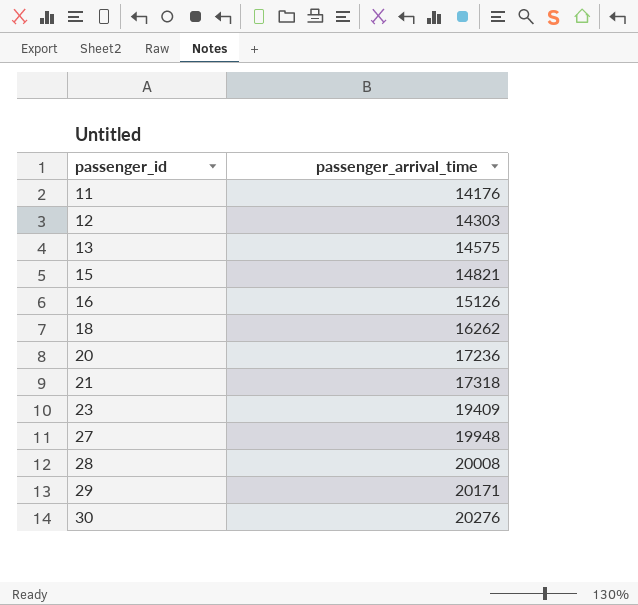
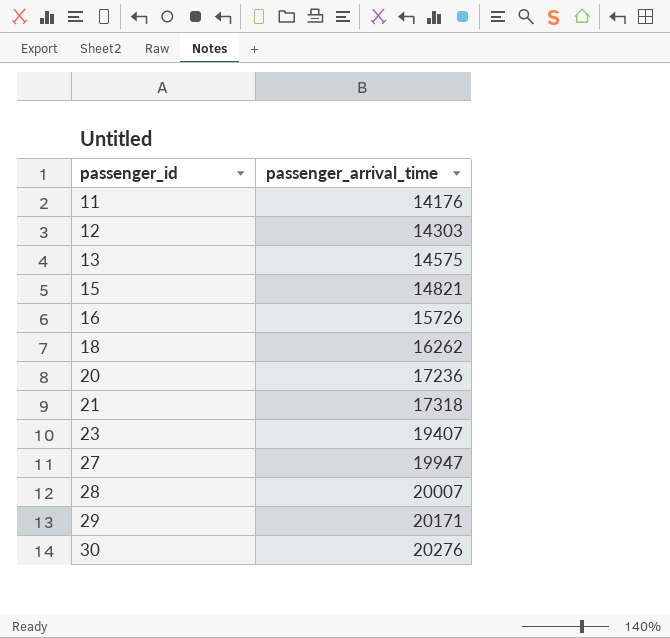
16 | passenger_arrival_time: 15126 -> 15726
23 | passenger_arrival_time: 19409 -> 19407
27 | passenger_arrival_time: 19948 -> 19947
28 | passenger_arrival_time: 20008 -> 20007

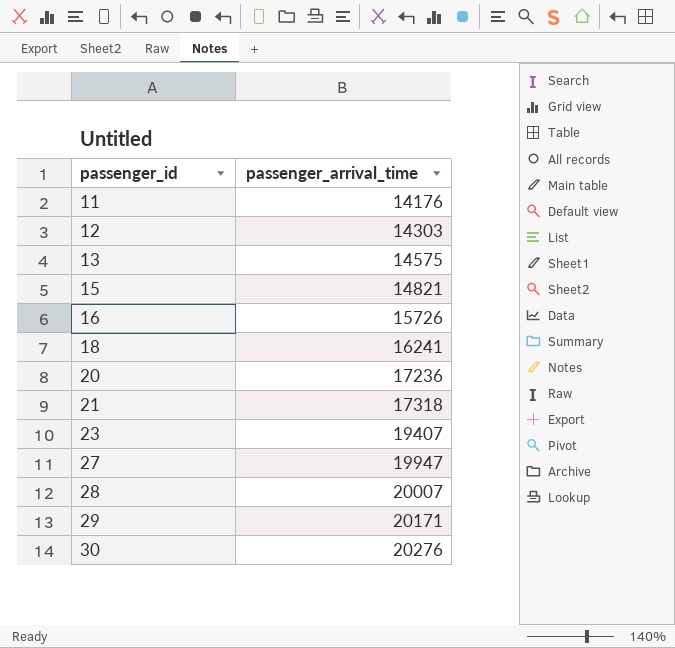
18 | passenger_arrival_time: 16262 -> 16241

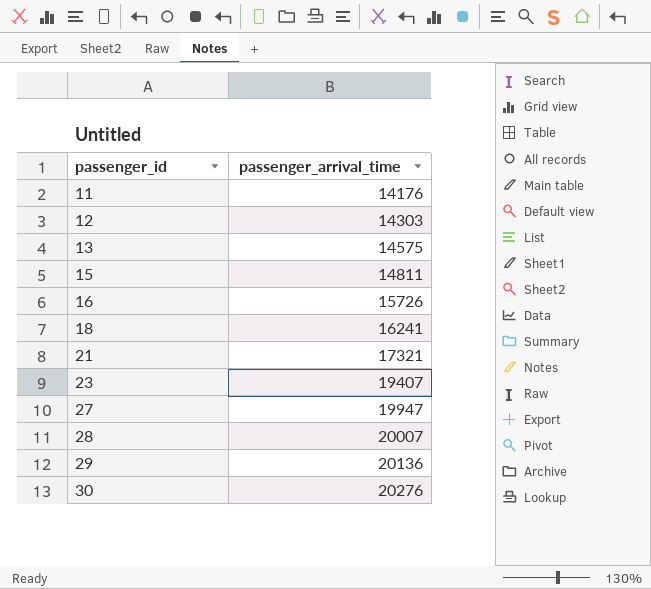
row 20: 17236 -> none
15 | passenger_arrival_time: 14821 -> 14811
21 | passenger_arrival_time: 17318 -> 17321
29 | passenger_arrival_time: 20171 -> 20136

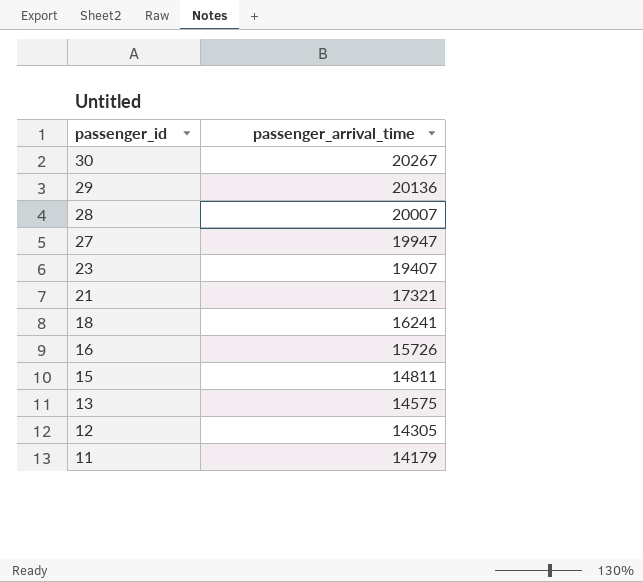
row order: passenger_id ascending -> passenger_id descending
30 | passenger_arrival_time: 20276 -> 20267
12 | passenger_arrival_time: 14303 -> 14305
11 | passenger_arrival_time: 14176 -> 14179

